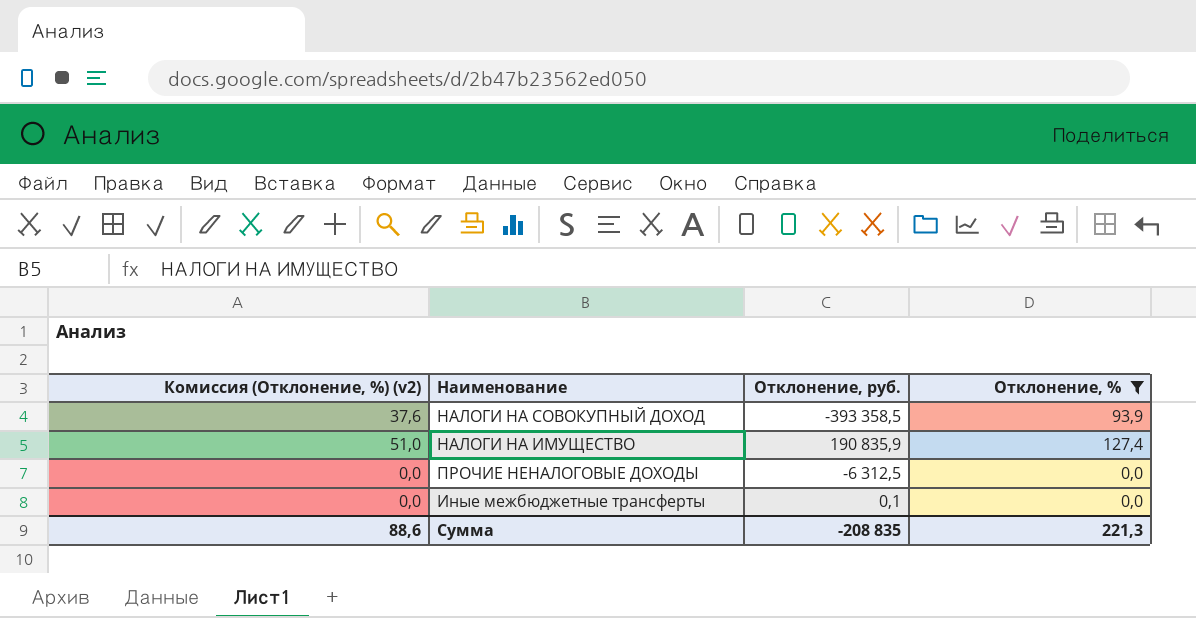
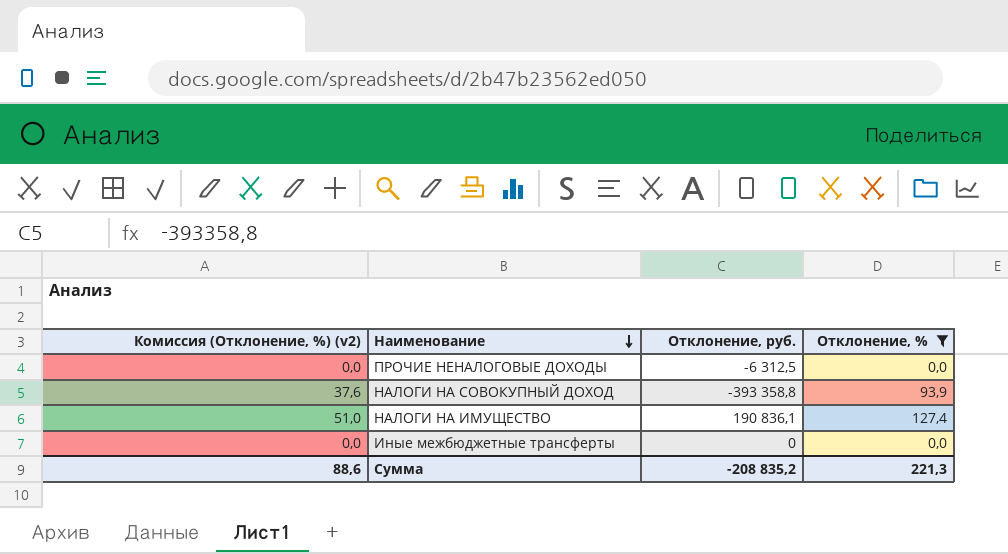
row order: none -> Наименование descending
НАЛОГИ НА СОВОКУПНЫЙ ДОХОД | Отклонение, руб.: -393 358,5 -> -393 358,8
НАЛОГИ НА ИМУЩЕСТВО | Отклонение, руб.: 190 835,9 -> 190 836,1
Иные межбюджетные трансферты | Отклонение, руб.: 0,1 -> 0
Сумма | Отклонение, руб.: -208 835 -> -208 835,2

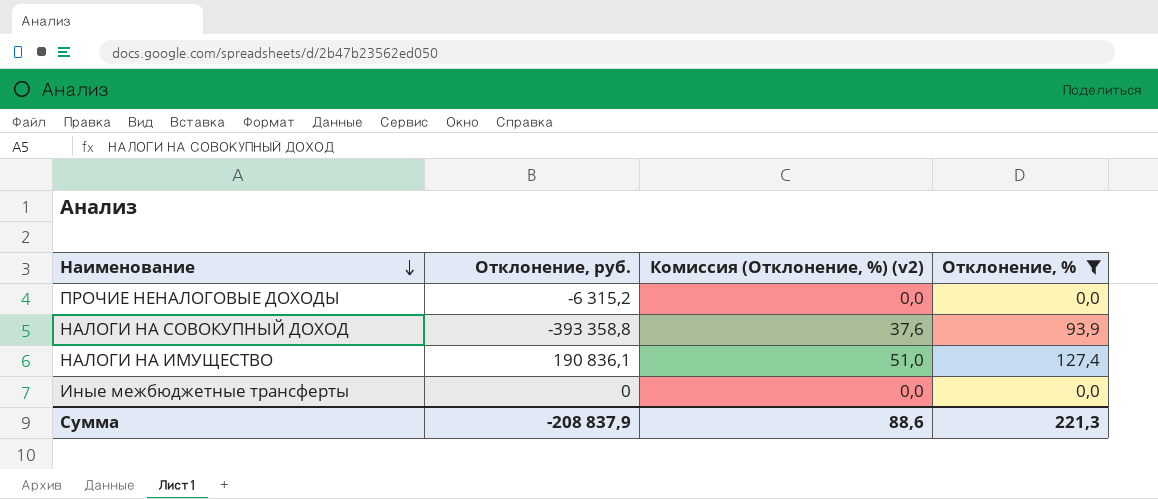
column Комиссия (Отклонение, %) (v2) | position: 1 -> 3
ПРОЧИЕ НЕНАЛОГОВЫЕ ДОХОДЫ | Отклонение, руб.: -6 312,5 -> -6 315,2
Сумма | Отклонение, руб.: -208 835,2 -> -208 837,9

